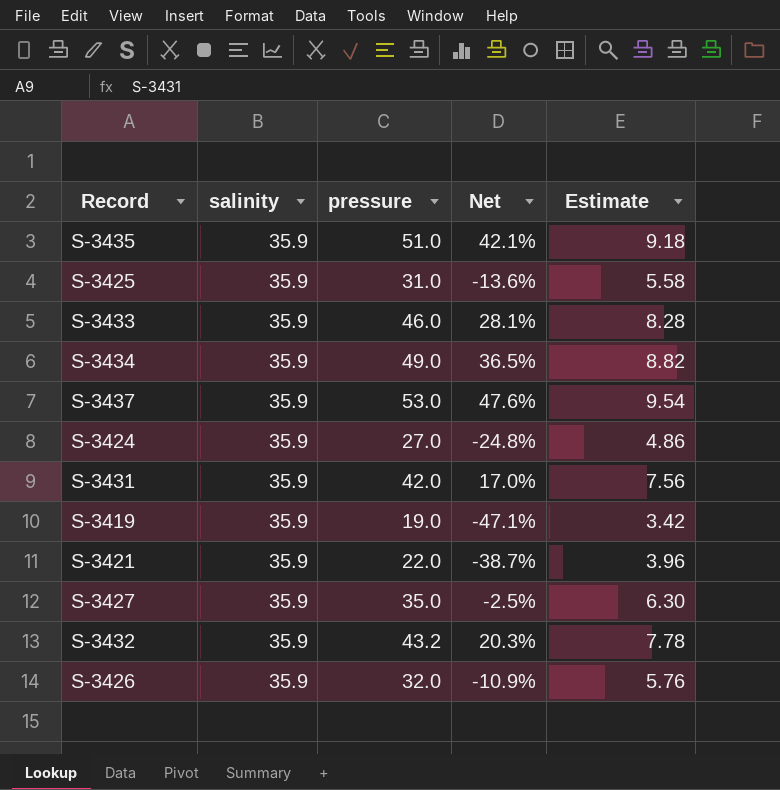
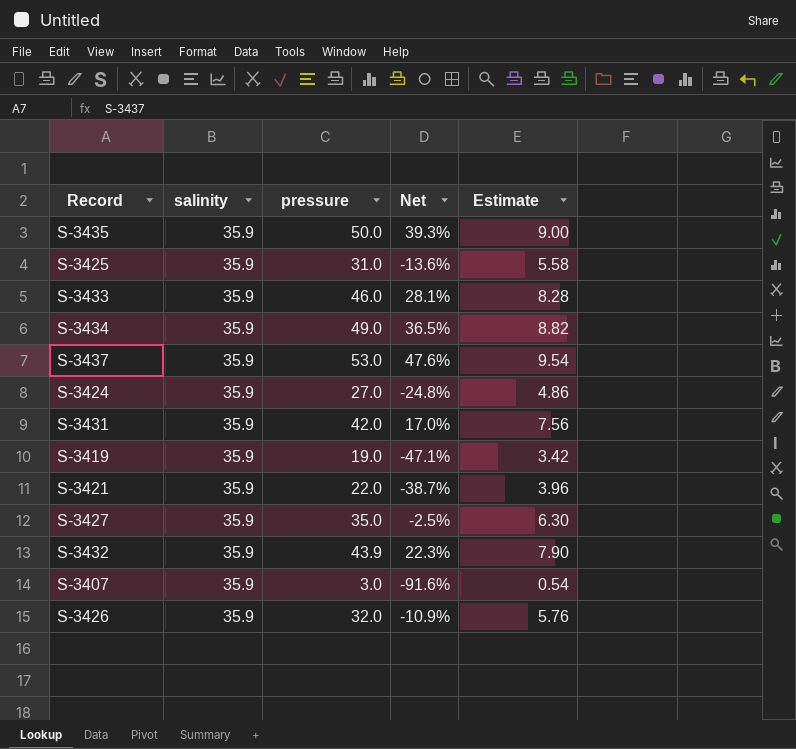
S-3435 | pressure: 51.0 -> 50.0
S-3435 | Net: 42.1% -> 39.3%
S-3435 | Estimate: 9.18 -> 9.00
S-3432 | pressure: 43.2 -> 43.9
S-3432 | Net: 20.3% -> 22.3%
S-3432 | Estimate: 7.78 -> 7.90
row S-3407: none -> 35.9 | 3.0 | -91.6% | 0.54

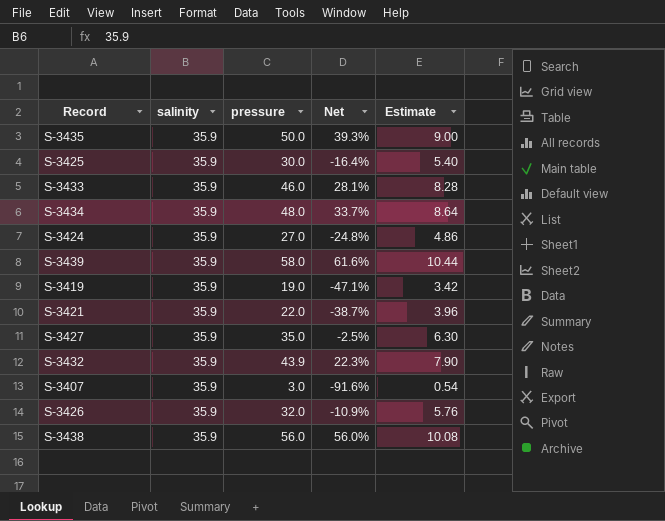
row S-3437: 35.9 | 53.0 | 47.6% | 9.54 -> none
row S-3431: 35.9 | 42.0 | 17.0% | 7.56 -> none
S-3425 | pressure: 31.0 -> 30.0
S-3425 | Net: -13.6% -> -16.4%
S-3425 | Estimate: 5.58 -> 5.40
S-3434 | pressure: 49.0 -> 48.0
S-3434 | Net: 36.5% -> 33.7%
S-3434 | Estimate: 8.82 -> 8.64
row S-3439: none -> 35.9 | 58.0 | 61.6% | 10.44
row S-3438: none -> 35.9 | 56.0 | 56.0% | 10.08

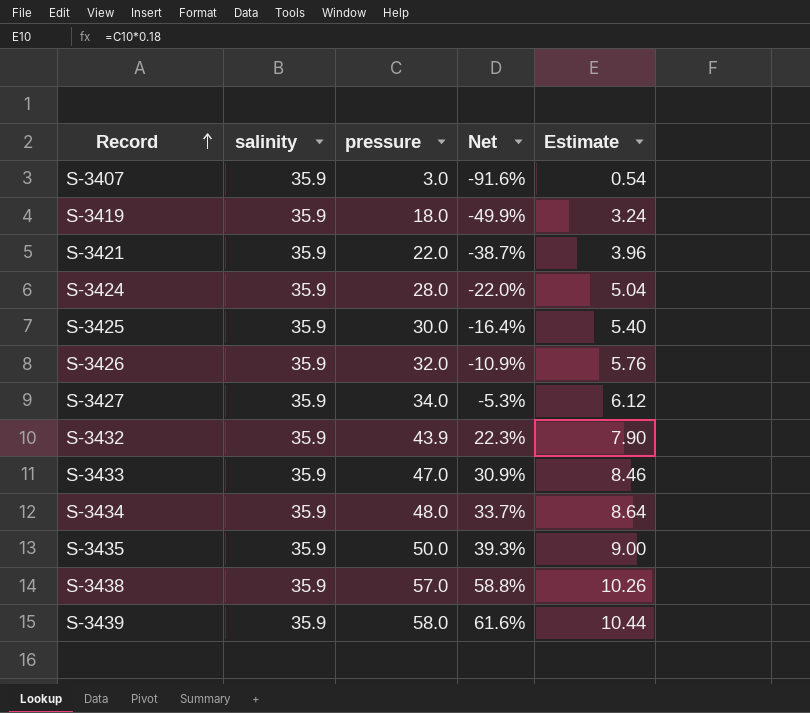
row order: none -> Record ascending
S-3419 | pressure: 19.0 -> 18.0
S-3419 | Net: -47.1% -> -49.9%
S-3419 | Estimate: 3.42 -> 3.24
S-3424 | pressure: 27.0 -> 28.0
S-3424 | Net: -24.8% -> -22.0%
S-3424 | Estimate: 4.86 -> 5.04
S-3427 | pressure: 35.0 -> 34.0
S-3427 | Net: -2.5% -> -5.3%
S-3427 | Estimate: 6.30 -> 6.12
S-3433 | pressure: 46.0 -> 47.0
S-3433 | Net: 28.1% -> 30.9%
S-3433 | Estimate: 8.28 -> 8.46
S-3438 | pressure: 56.0 -> 57.0
S-3438 | Net: 56.0% -> 58.8%
S-3438 | Estimate: 10.08 -> 10.26

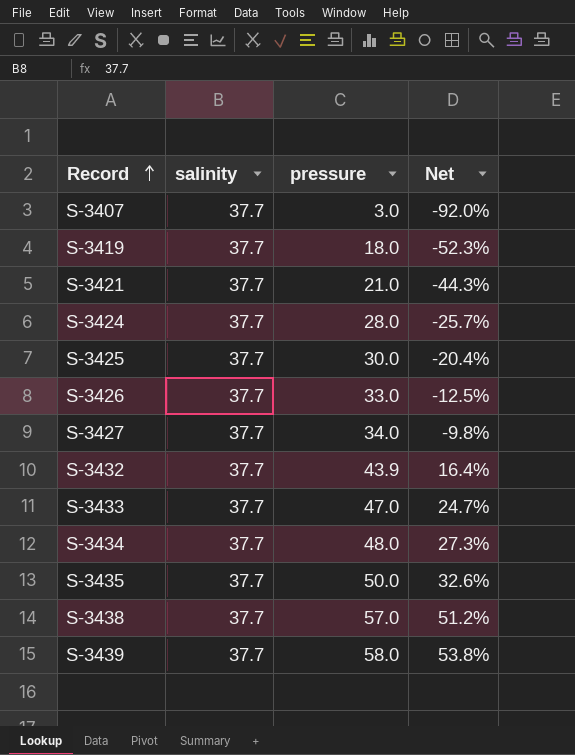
column Estimate | formula: [pressure] * 0.18 -> none
S-3407 | salinity: 35.9 -> 37.7
S-3407 | Net: -91.6% -> -92.0%
S-3419 | salinity: 35.9 -> 37.7
S-3419 | Net: -49.9% -> -52.3%
S-3421 | salinity: 35.9 -> 37.7
S-3421 | pressure: 22.0 -> 21.0
S-3421 | Net: -38.7% -> -44.3%
S-3424 | salinity: 35.9 -> 37.7
S-3424 | Net: -22.0% -> -25.7%
S-3425 | salinity: 35.9 -> 37.7
S-3425 | Net: -16.4% -> -20.4%
S-3426 | salinity: 35.9 -> 37.7
S-3426 | pressure: 32.0 -> 33.0
S-3426 | Net: -10.9% -> -12.5%
S-3427 | salinity: 35.9 -> 37.7
S-3427 | Net: -5.3% -> -9.8%
S-3432 | salinity: 35.9 -> 37.7
S-3432 | Net: 22.3% -> 16.4%
S-3433 | salinity: 35.9 -> 37.7
S-3433 | Net: 30.9% -> 24.7%
S-3434 | salinity: 35.9 -> 37.7
S-3434 | Net: 33.7% -> 27.3%
S-3435 | salinity: 35.9 -> 37.7
S-3435 | Net: 39.3% -> 32.6%
S-3438 | salinity: 35.9 -> 37.7
S-3438 | Net: 58.8% -> 51.2%
S-3439 | salinity: 35.9 -> 37.7
S-3439 | Net: 61.6% -> 53.8%

